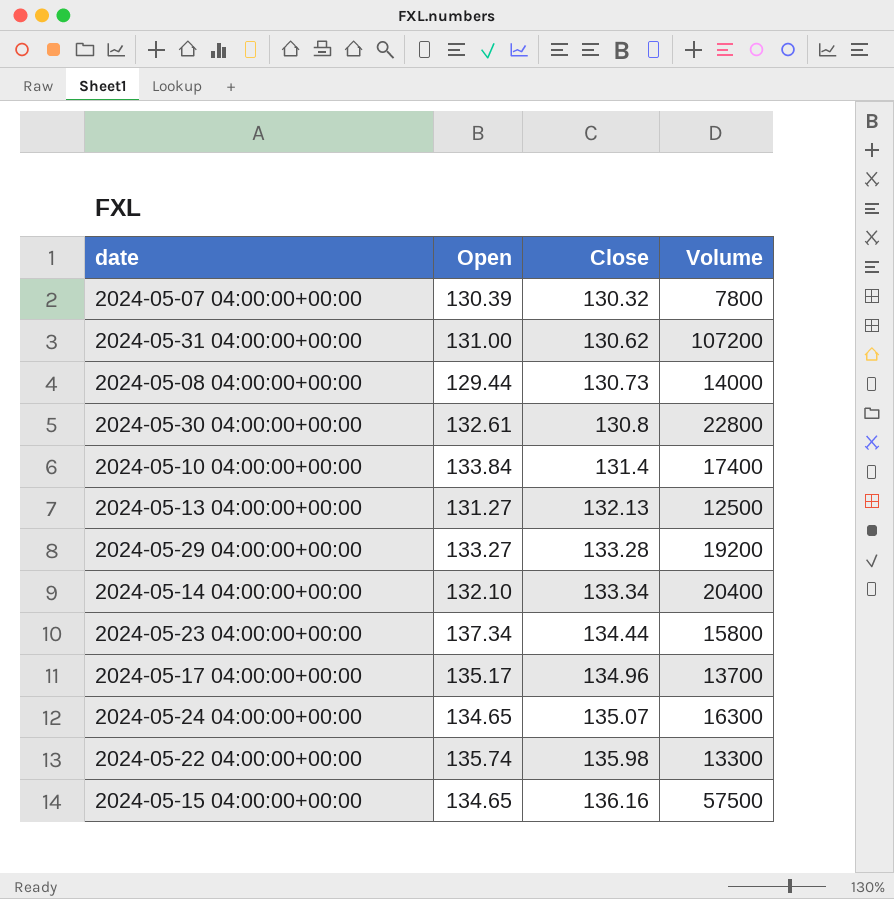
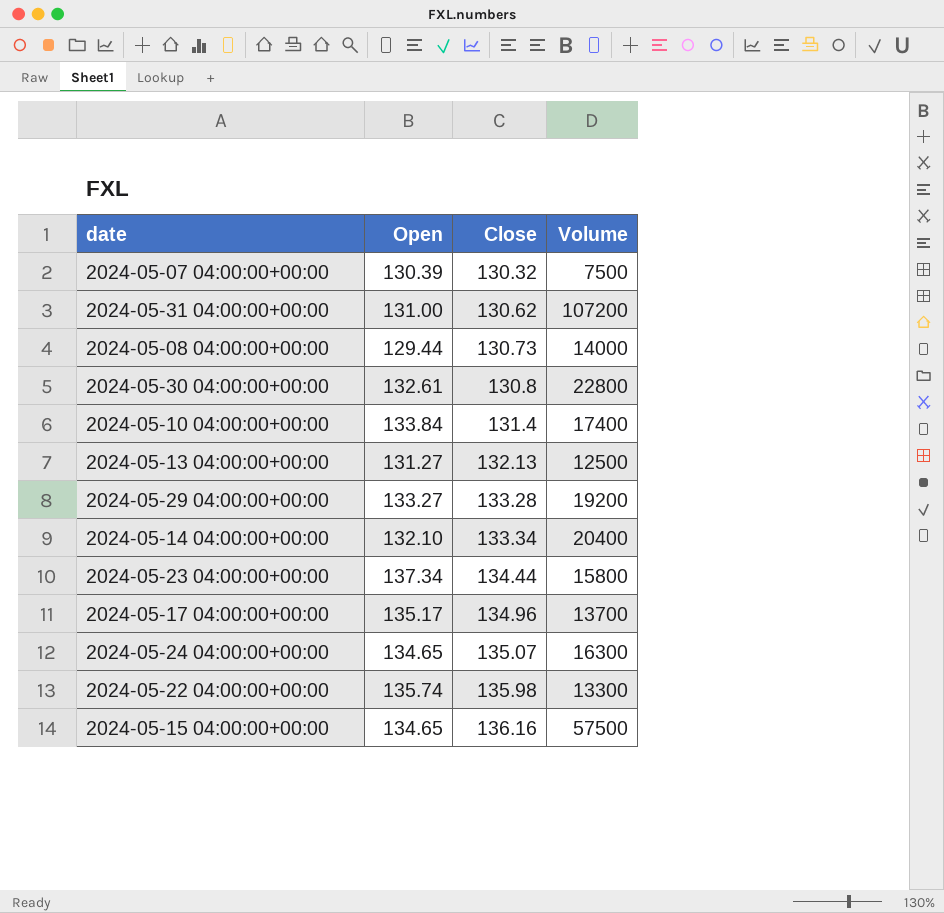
2024-05-07 04:00:00+00:00 | Volume: 7800 -> 7500

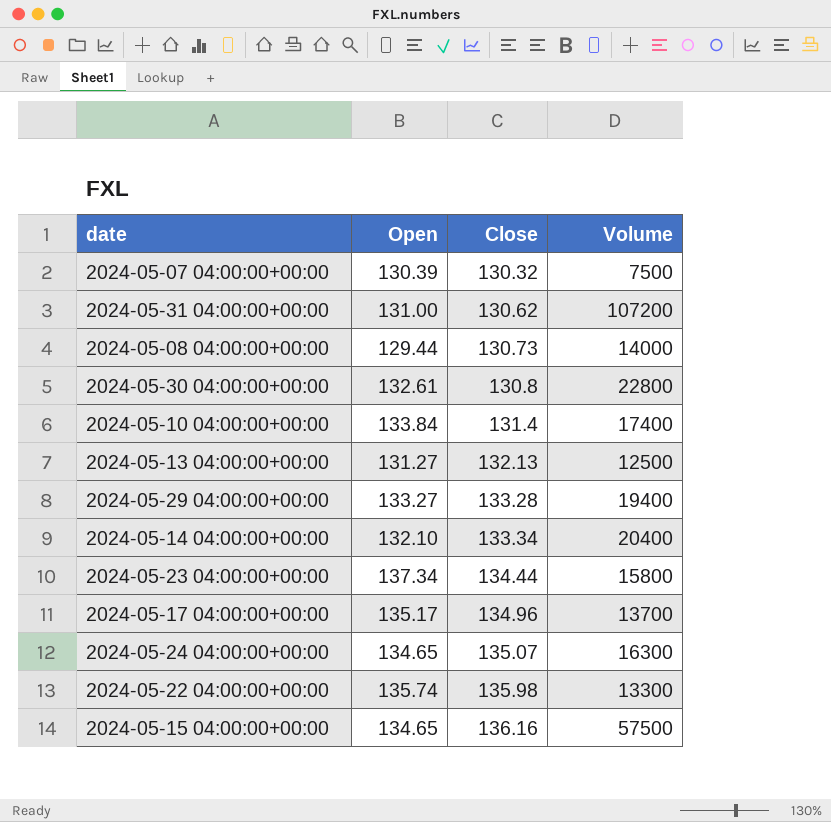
2024-05-29 04:00:00+00:00 | Volume: 19200 -> 19400

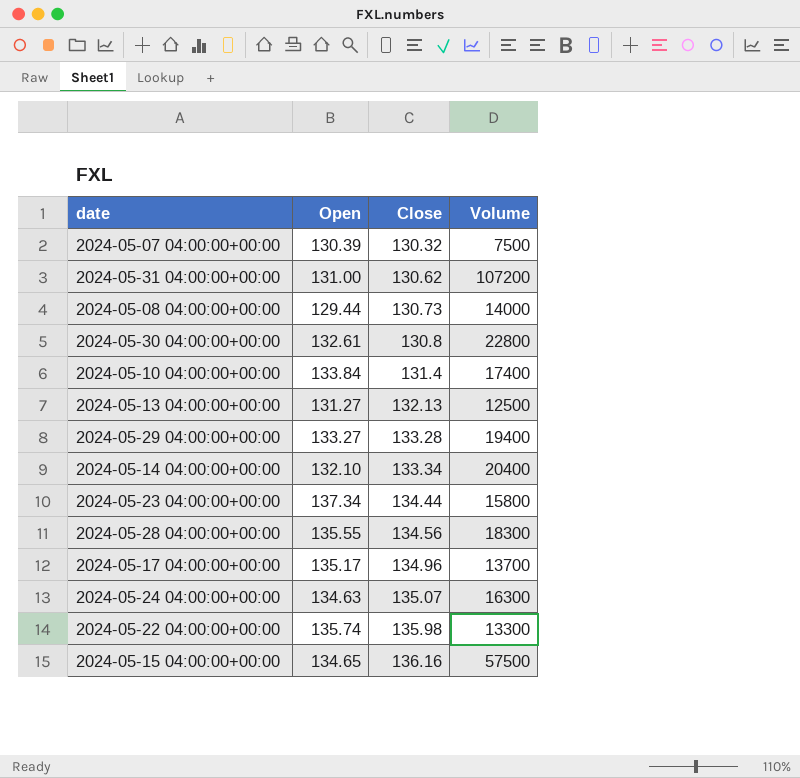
row 2024-05-28 04:00:00+00:00: none -> 135.55 | 134.56 | 18300
2024-05-24 04:00:00+00:00 | Open: 134.65 -> 134.63

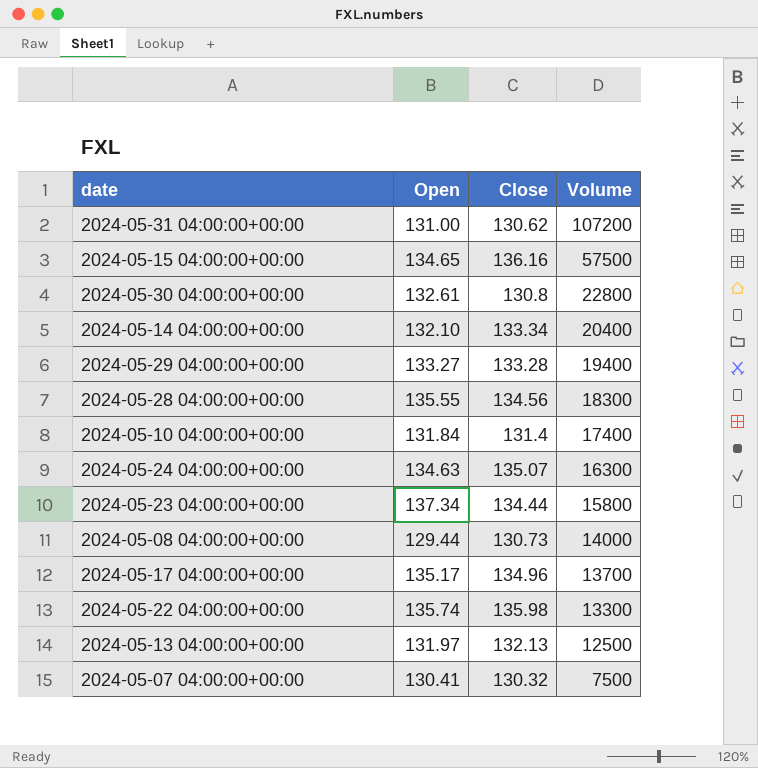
row order: Close ascending -> Volume descending
2024-05-10 04:00:00+00:00 | Open: 133.84 -> 131.84
2024-05-13 04:00:00+00:00 | Open: 131.27 -> 131.97
2024-05-07 04:00:00+00:00 | Open: 130.39 -> 130.41

